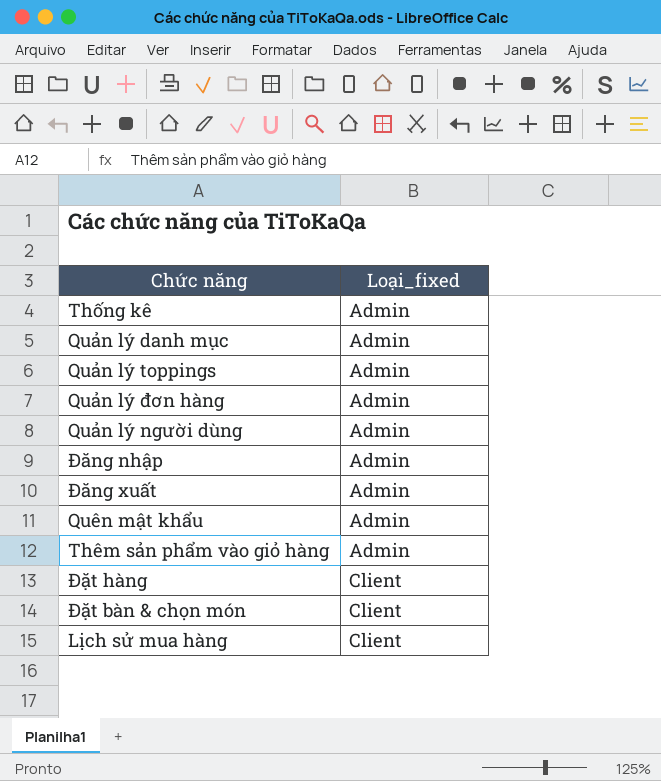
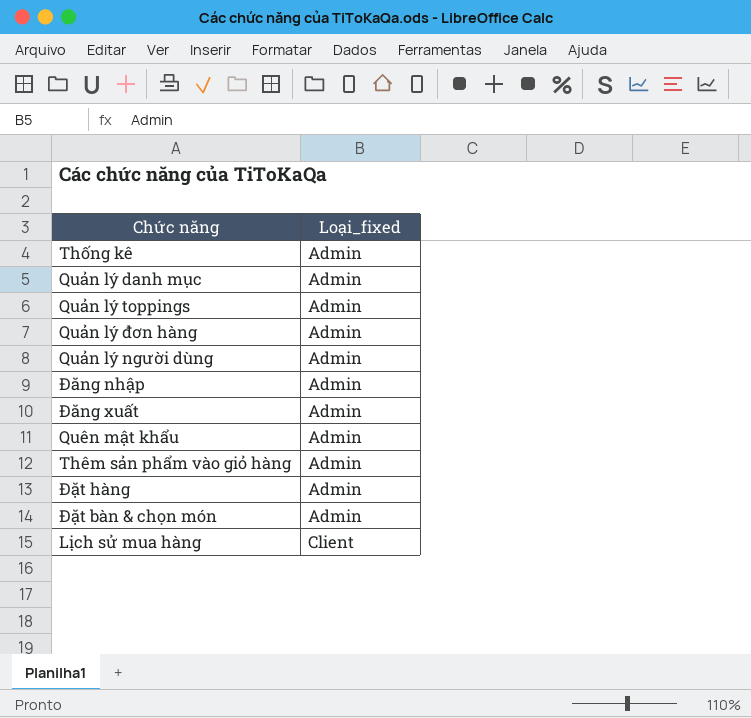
Đặt hàng | Loại_fixed: Client -> Admin
Đặt bàn & chọn món | Loại_fixed: Client -> Admin

